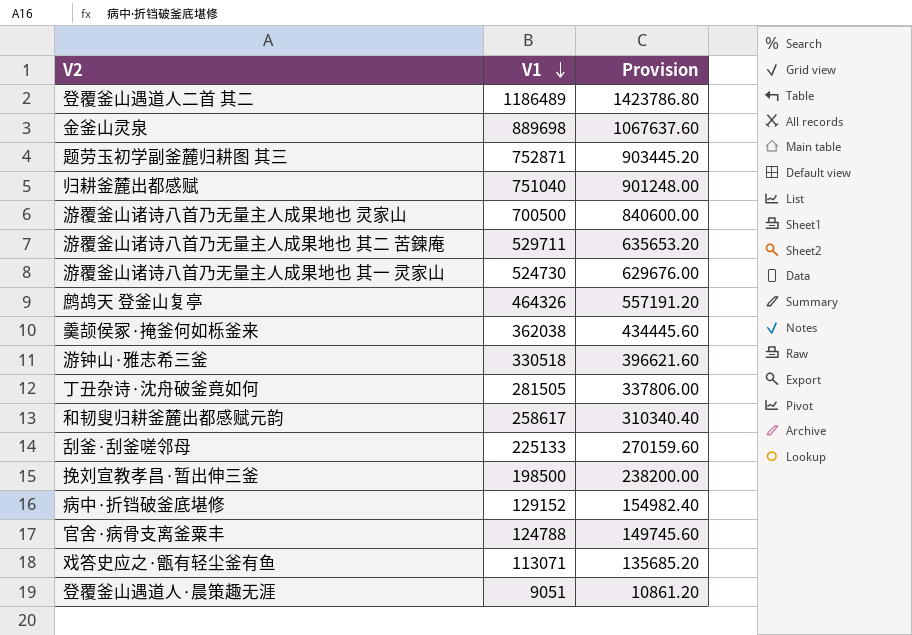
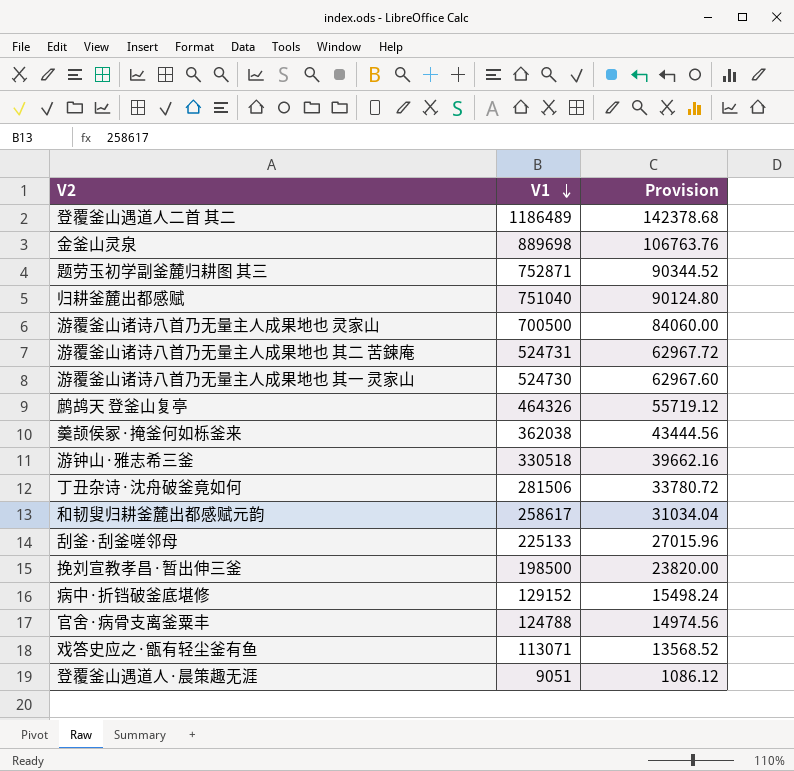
column Provision | formula: [V1] * 1.2 -> [V1] * 0.12
游覆釜山诸诗八首乃无量主人成果地也 其二 苦鍊庵 | V1: 529711 -> 524731
丁丑杂诗·沈舟破釜竟如何 | V1: 281505 -> 281506

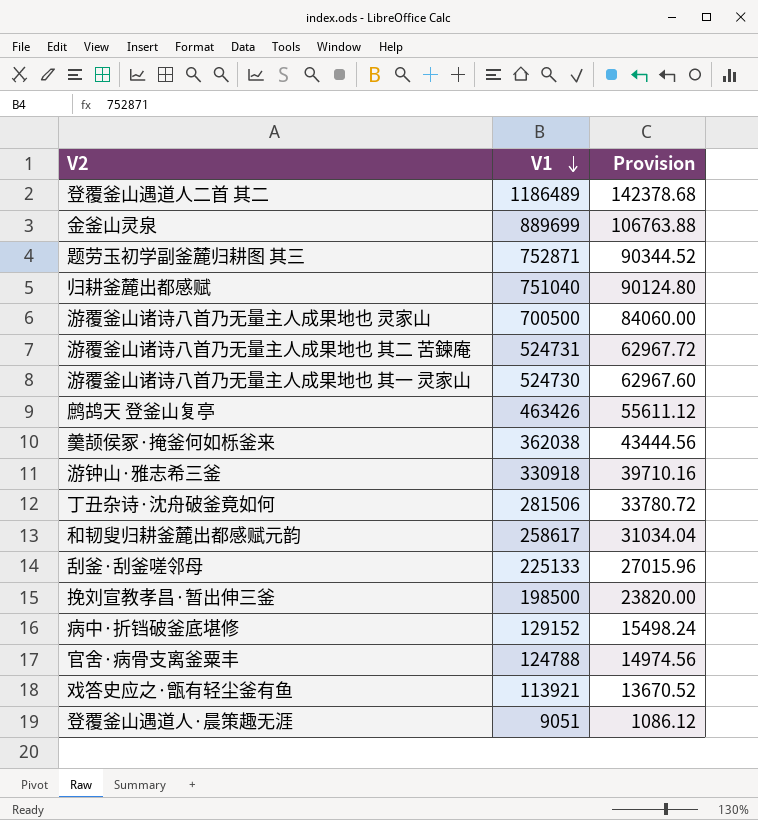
金釜山灵泉 | V1: 889698 -> 889699
金釜山灵泉 | Provision: 106763.76 -> 106763.88
鹧鸪天 登釜山复亭 | V1: 464326 -> 463426
鹧鸪天 登釜山复亭 | Provision: 55719.12 -> 55611.12
游钟山·雅志希三釜 | V1: 330518 -> 330918
游钟山·雅志希三釜 | Provision: 39662.16 -> 39710.16
戏答史应之·甑有轻尘釜有鱼 | V1: 113071 -> 113921
戏答史应之·甑有轻尘釜有鱼 | Provision: 13568.52 -> 13670.52

